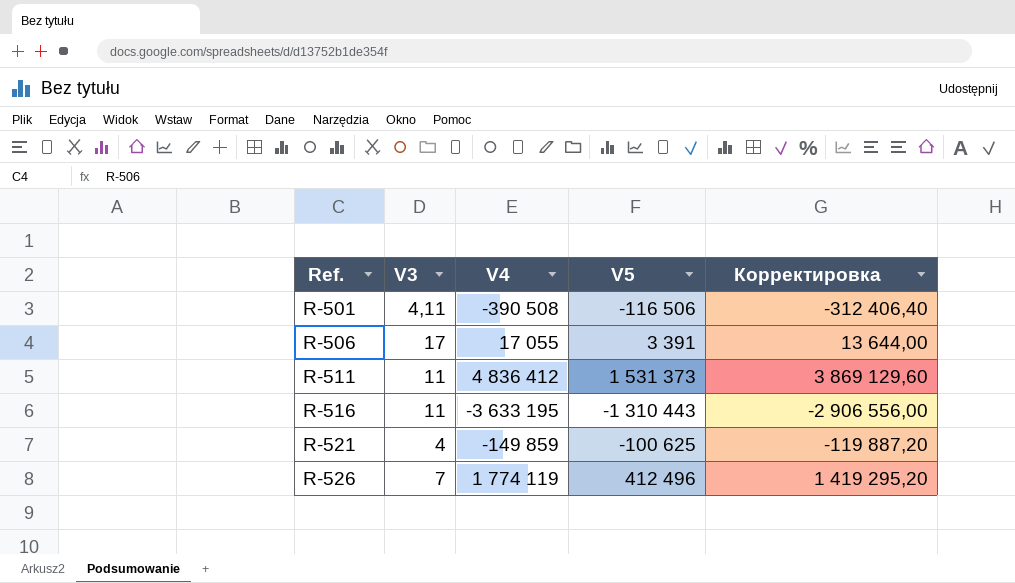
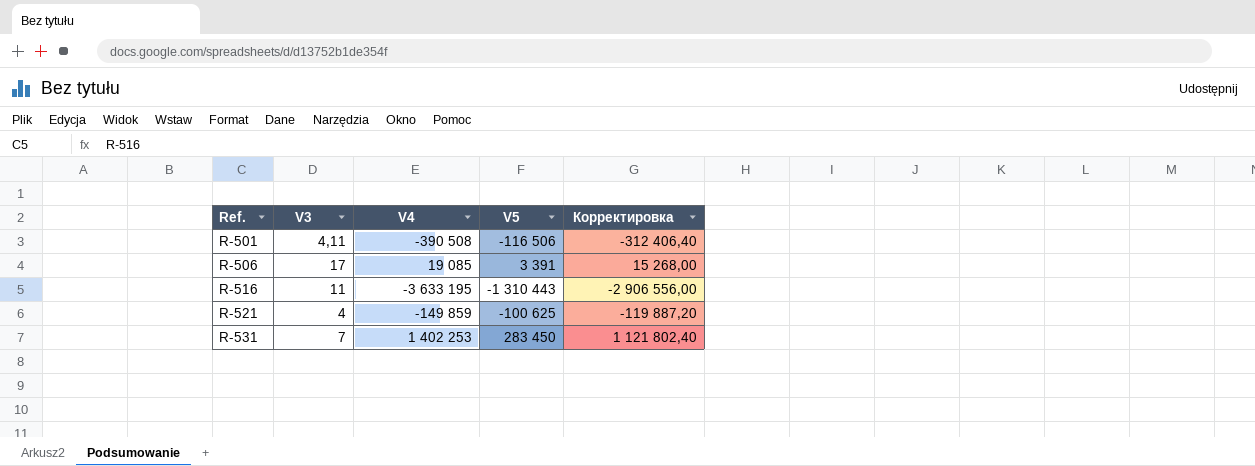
row R-511: 11 | 4 836 412 | 1 531 373 | 3 869 129,60 -> none
row R-526: 7 | 1 774 119 | 412 496 | 1 419 295,20 -> none
R-506 | V4: 17 055 -> 19 085
R-506 | Корректировка: 13 644,00 -> 15 268,00
row R-531: none -> 7 | 1 402 253 | 283 450 | 1 121 802,40

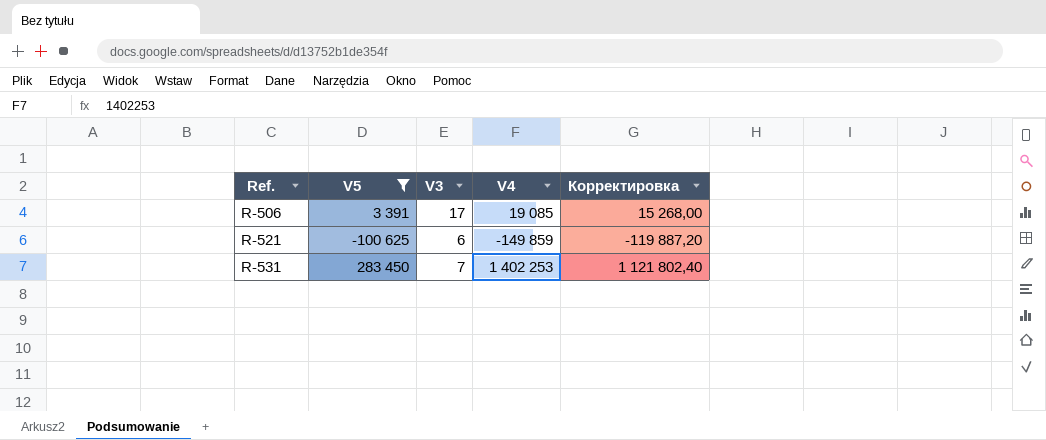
filter: none -> V5 >= -100 625
column V5 | position: 4 -> 2
R-521 | V3: 4 -> 6

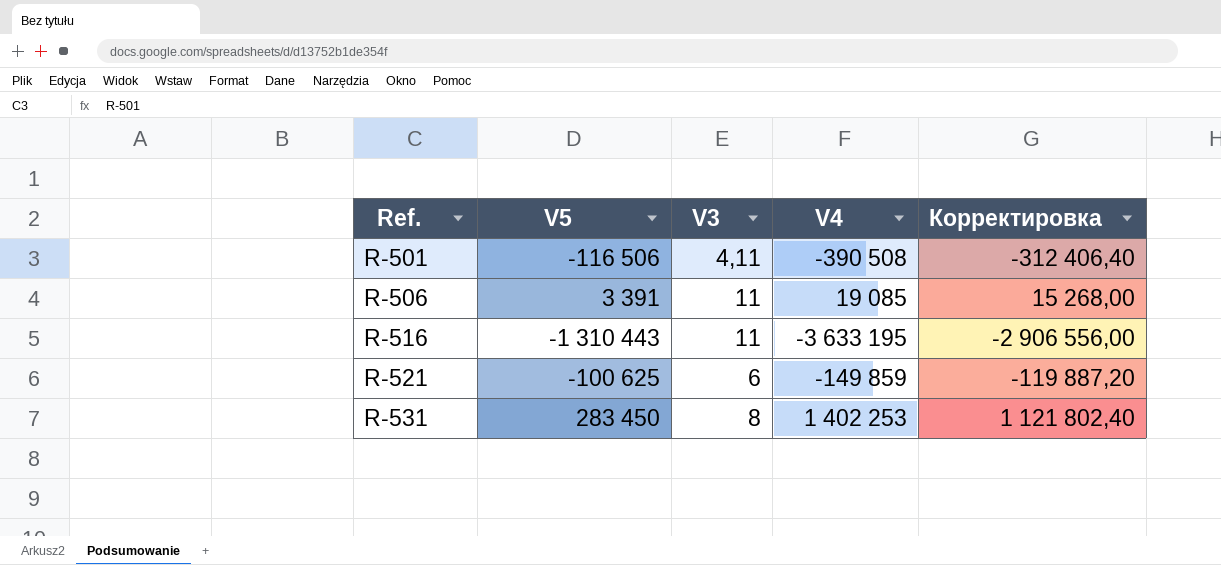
filter: V5 >= -100 625 -> none
R-506 | V3: 17 -> 11
R-531 | V3: 7 -> 8

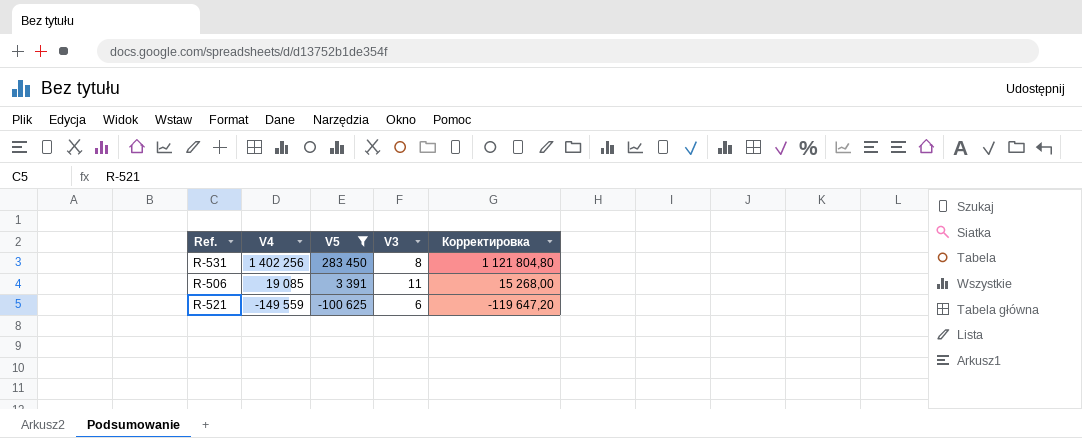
filter: none -> V5 >= -100 625
row order: Ref. ascending -> V4 descending
column V4 | position: 4 -> 2
R-531 | V4: 1 402 253 -> 1 402 256
R-531 | Корректировка: 1 121 802,40 -> 1 121 804,80
R-521 | V4: -149 859 -> -149 559
R-521 | Корректировка: -119 887,20 -> -119 647,20

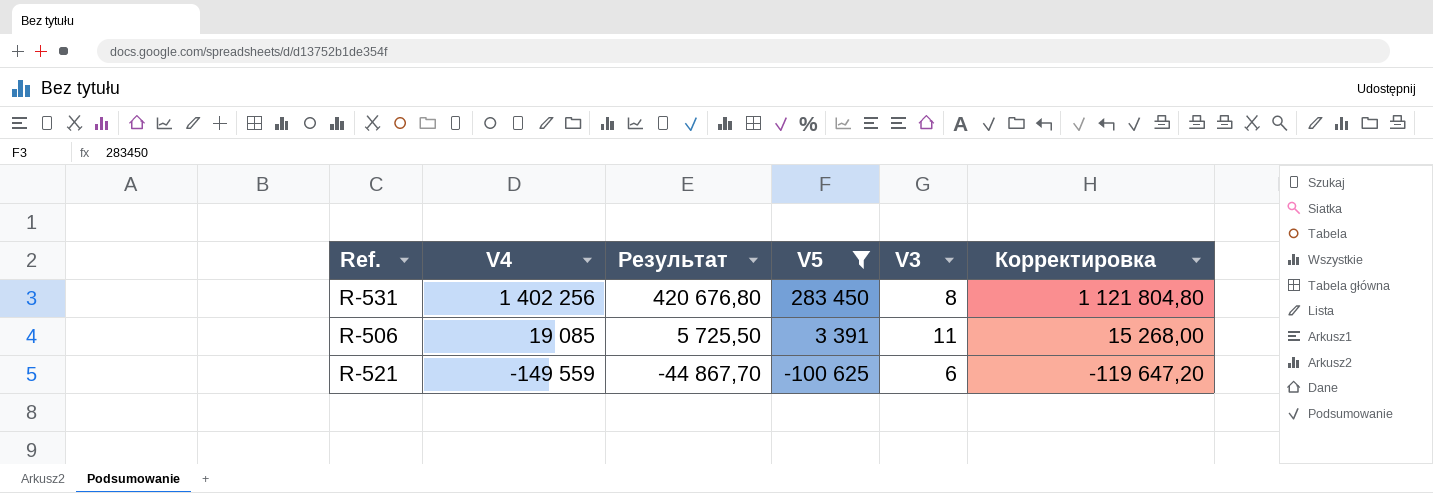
column Результат | formula: none -> [V4] * 0,3

